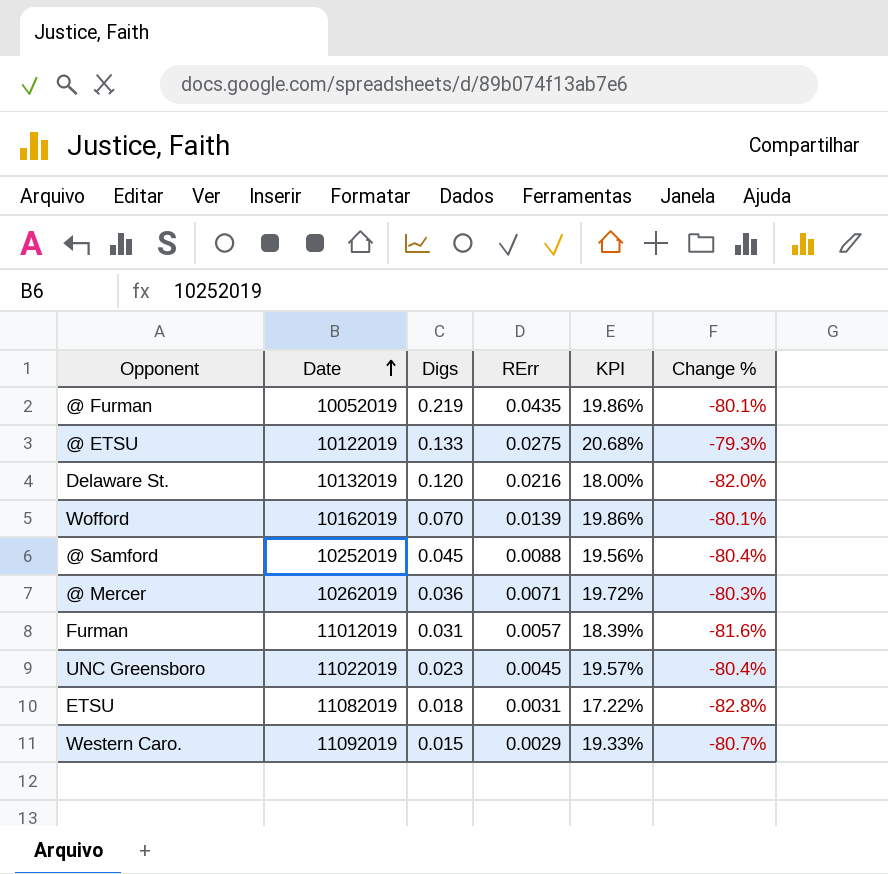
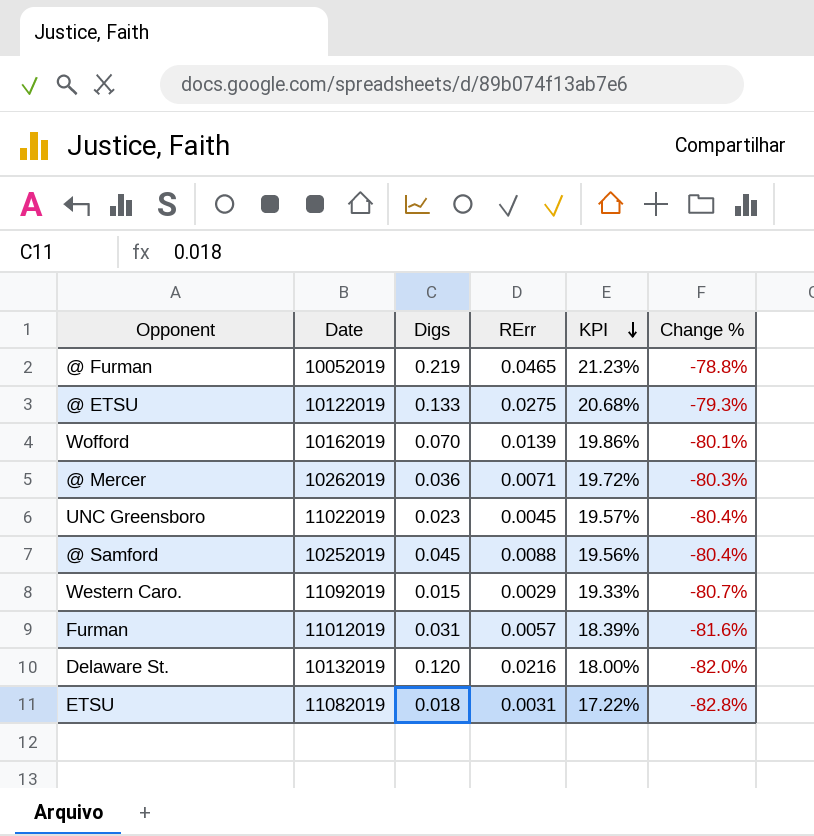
row order: Date ascending -> KPI descending
@ Furman | RErr: 0.0435 -> 0.0465
@ Furman | KPI: 19.86% -> 21.23%
@ Furman | Change %: -80.1% -> -78.8%

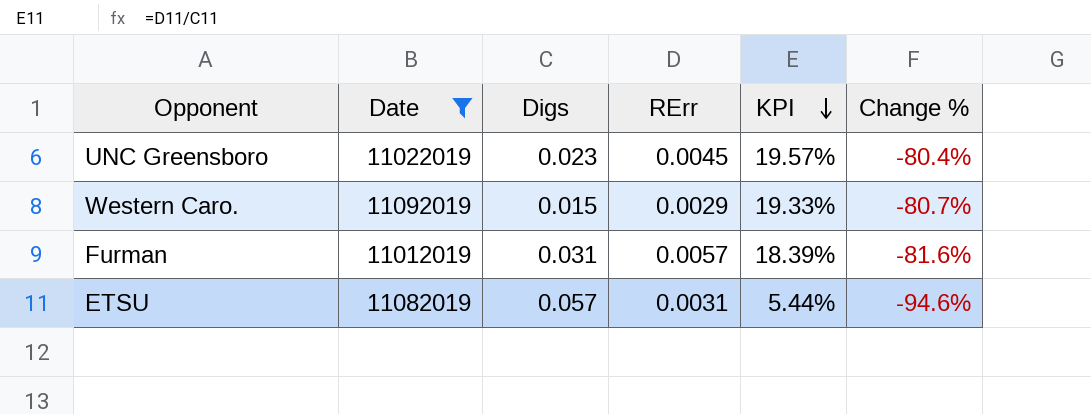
filter: none -> Date >= 11012019
ETSU | Digs: 0.018 -> 0.057
ETSU | KPI: 17.22% -> 5.44%
ETSU | Change %: -82.8% -> -94.6%

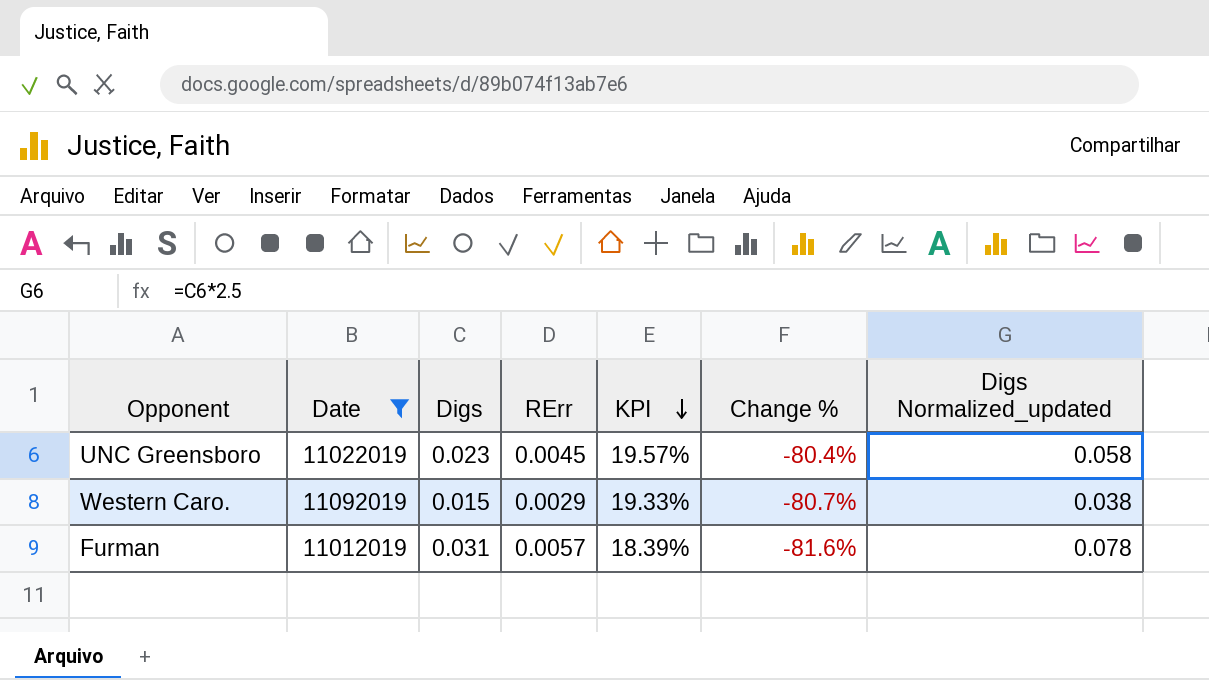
column Digs Normalized_updated | formula: none -> [Digs] * 2.5
row ETSU: 11082019 | 0.057 | 0.0031 | 5.44% | -94.6% -> none

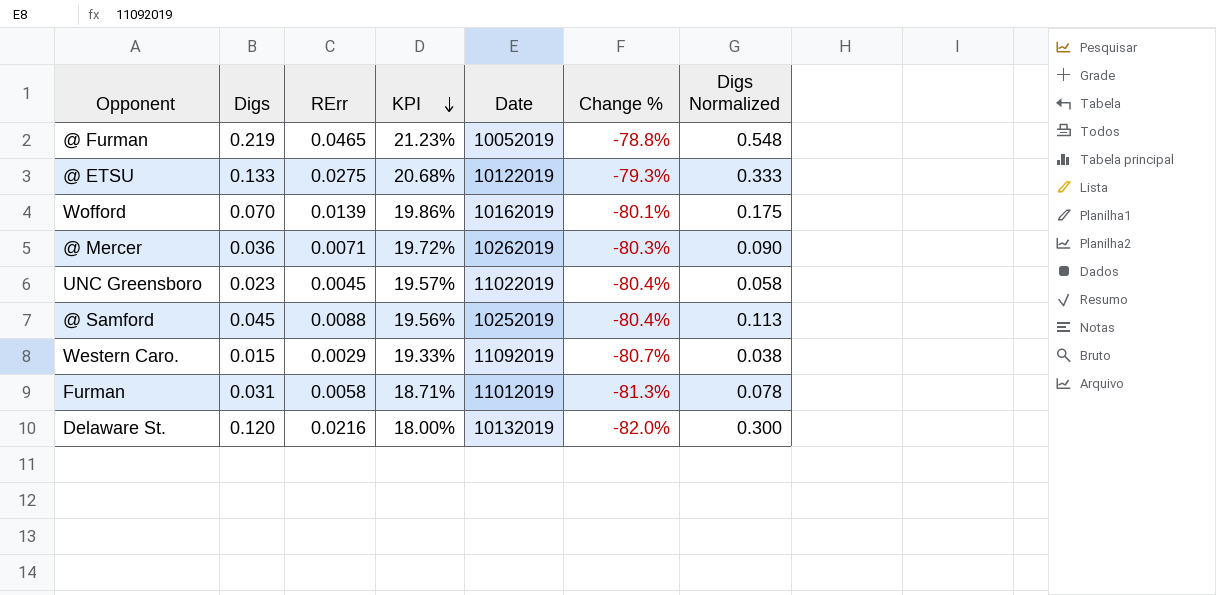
filter: Date >= 11012019 -> none
column Date | position: 2 -> 5
column name: Digs Normalized_updated -> Digs Normalized
Furman | RErr: 0.0057 -> 0.0058
Furman | KPI: 18.39% -> 18.71%
Furman | Change %: -81.6% -> -81.3%

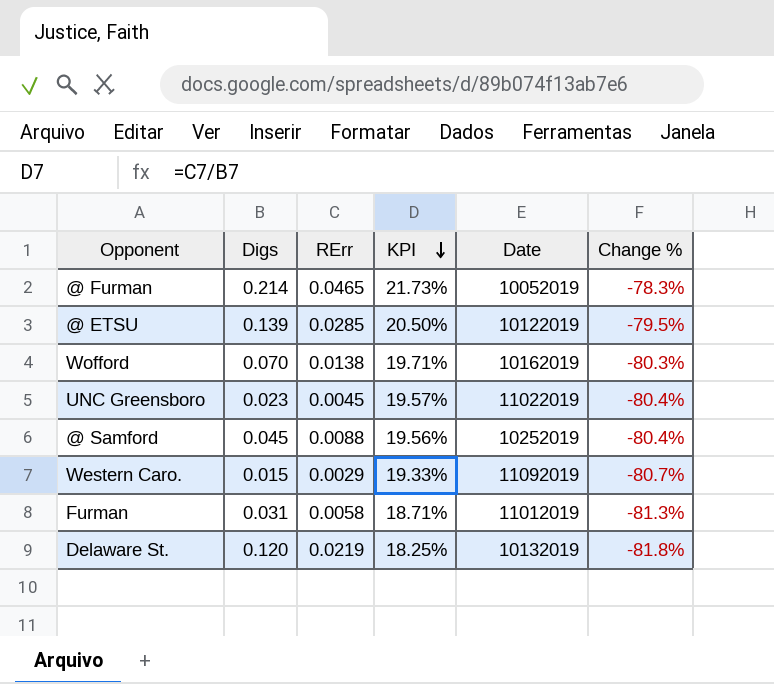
column Digs Normalized | formula: [Digs] * 2.5 -> none
row @ Mercer: 0.036 | 0.0071 | 19.72% | 10262019 | -80.3% | 0.090 -> none
@ Furman | Digs: 0.219 -> 0.214
@ Furman | KPI: 21.23% -> 21.73%
@ Furman | Change %: -78.8% -> -78.3%
@ ETSU | Digs: 0.133 -> 0.139
@ ETSU | RErr: 0.0275 -> 0.0285
@ ETSU | KPI: 20.68% -> 20.50%
@ ETSU | Change %: -79.3% -> -79.5%
Wofford | RErr: 0.0139 -> 0.0138
Wofford | KPI: 19.86% -> 19.71%
Wofford | Change %: -80.1% -> -80.3%
Delaware St. | RErr: 0.0216 -> 0.0219
Delaware St. | KPI: 18.00% -> 18.25%
Delaware St. | Change %: -82.0% -> -81.8%

